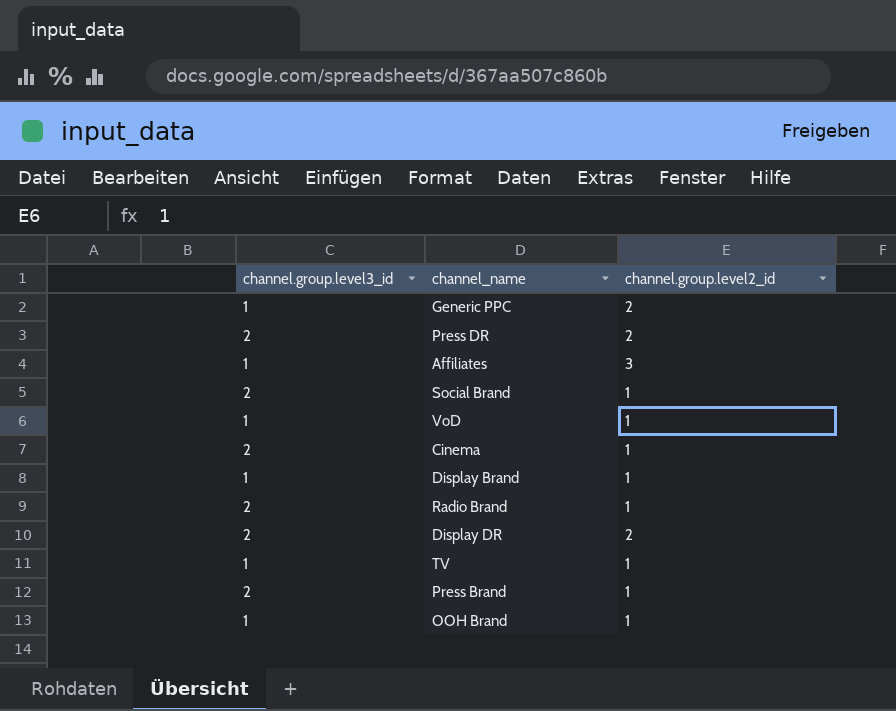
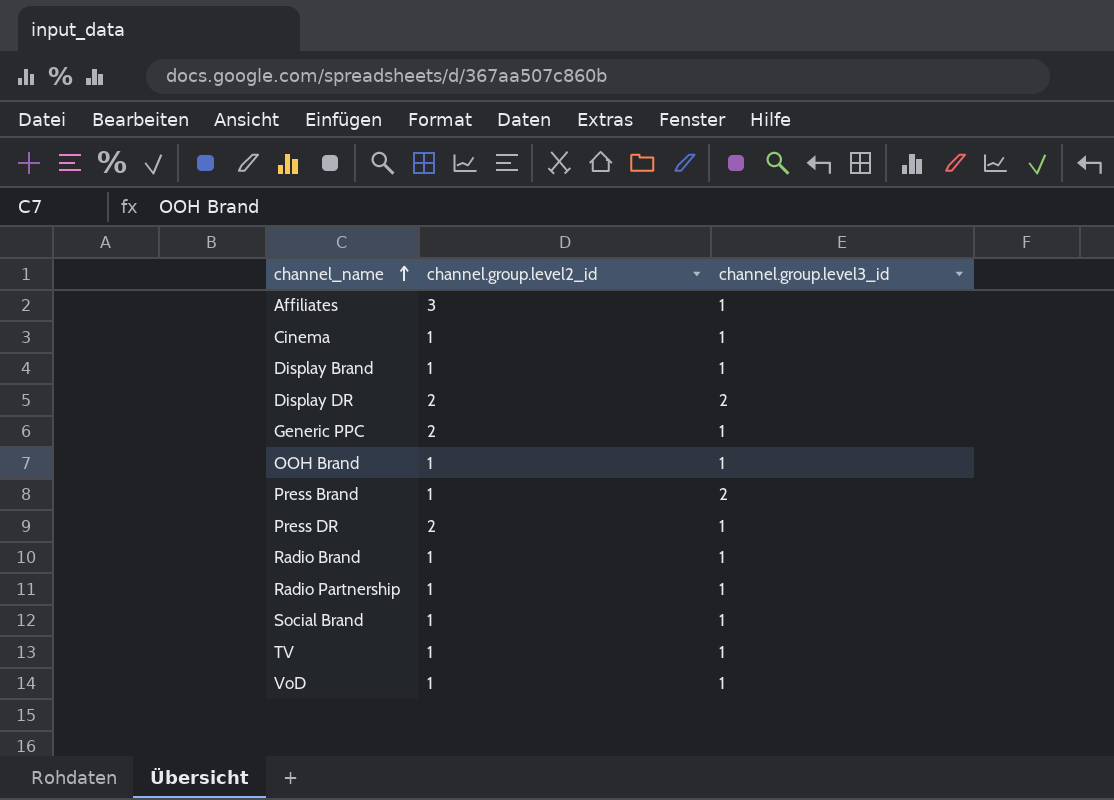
row order: none -> channel_name ascending
column channel.group.level3_id | position: 1 -> 3
Cinema | channel.group.level3_id: 2 -> 1
Press DR | channel.group.level3_id: 2 -> 1
Radio Brand | channel.group.level3_id: 2 -> 1
row Radio Partnership: none -> 1 | 1
Social Brand | channel.group.level3_id: 2 -> 1

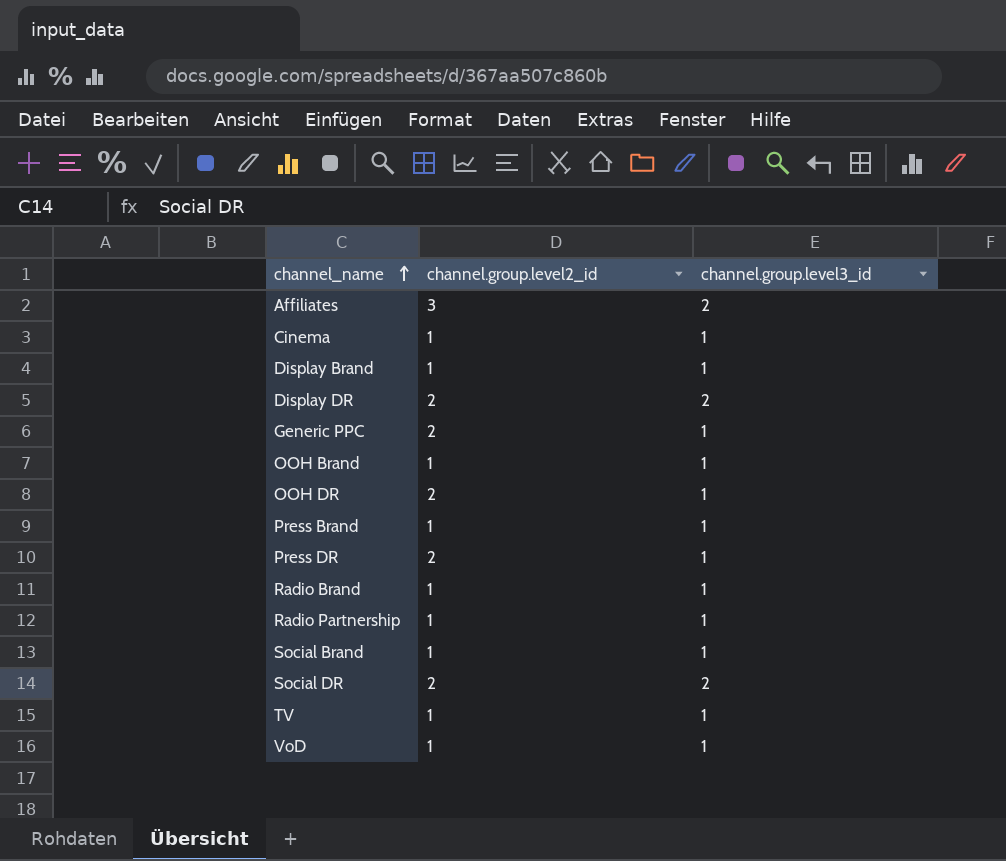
Affiliates | channel.group.level3_id: 1 -> 2
row OOH DR: none -> 2 | 1
Press Brand | channel.group.level3_id: 2 -> 1
row Social DR: none -> 2 | 2

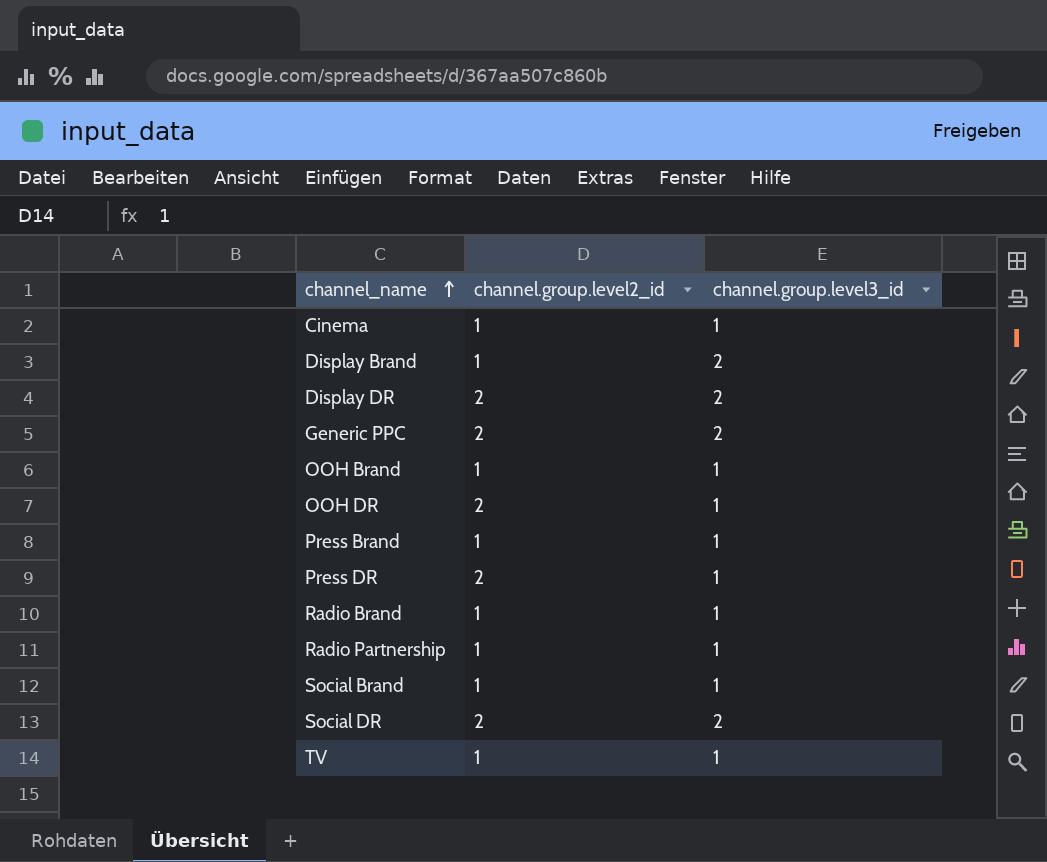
row Affiliates: 3 | 2 -> none
row VoD: 1 | 1 -> none
Display Brand | channel.group.level3_id: 1 -> 2
Generic PPC | channel.group.level3_id: 1 -> 2

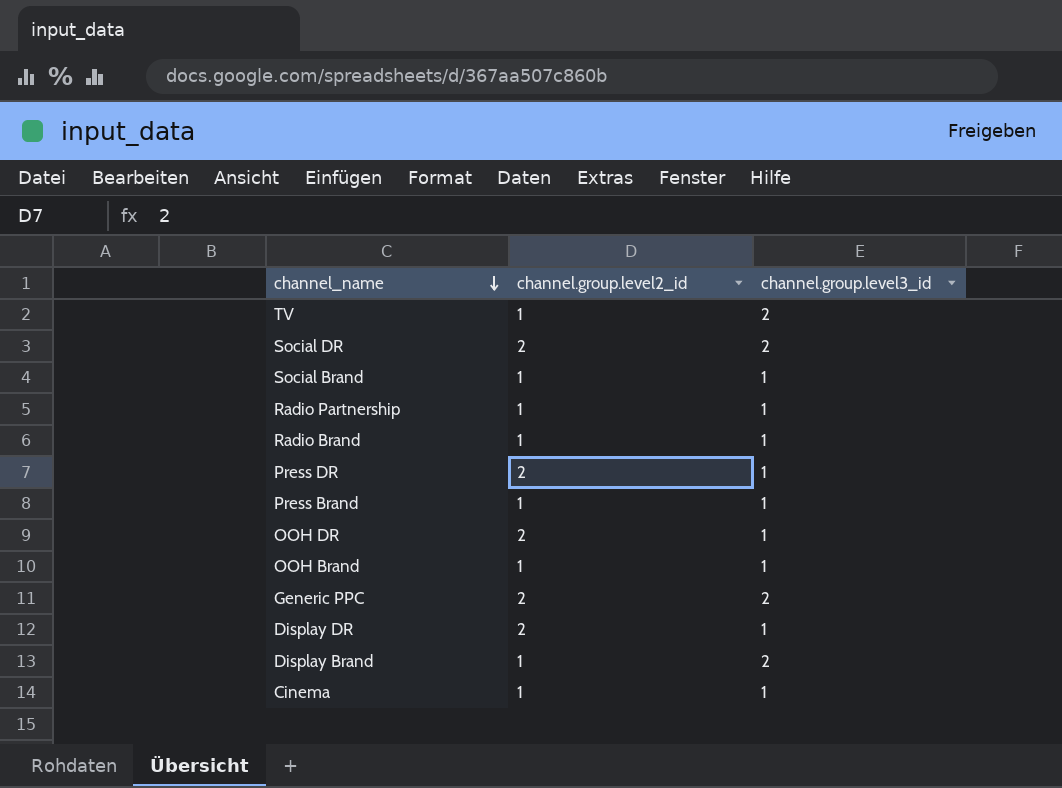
row order: channel_name ascending -> channel_name descending
TV | channel.group.level3_id: 1 -> 2
Display DR | channel.group.level3_id: 2 -> 1

